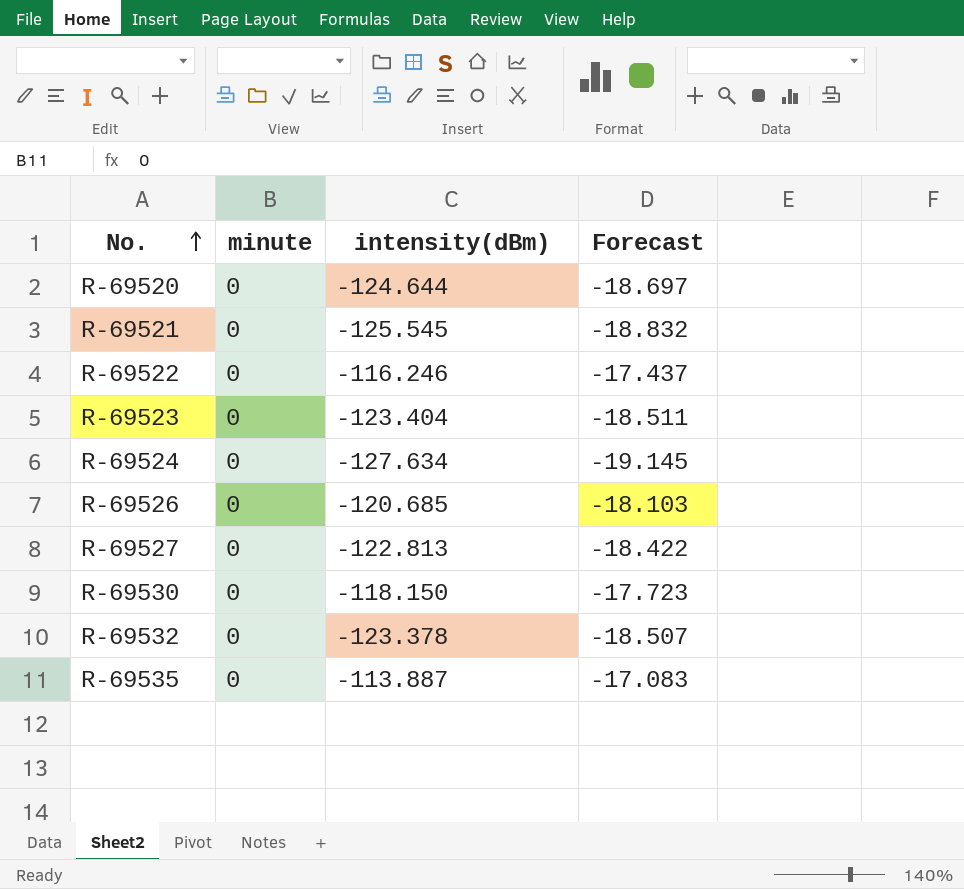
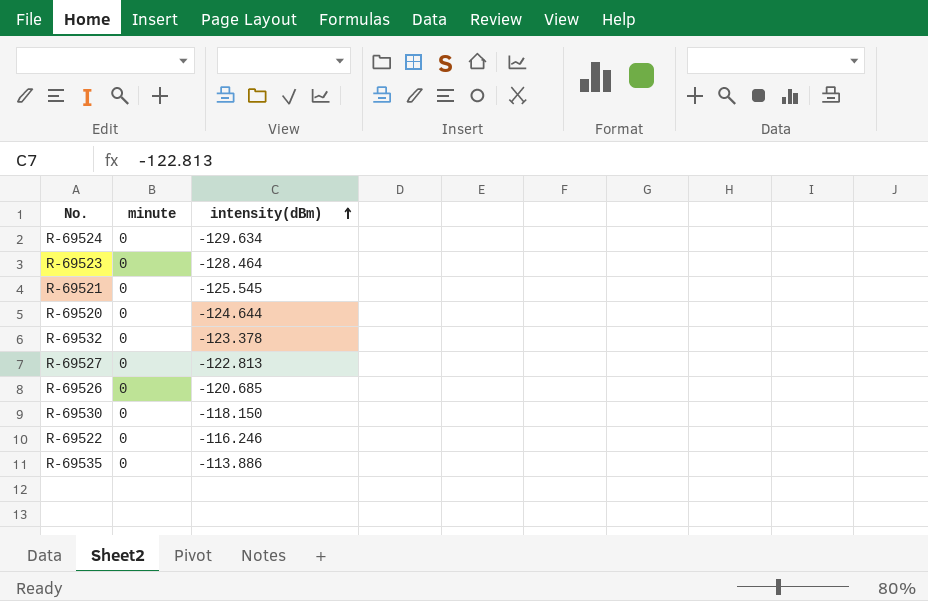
row order: No. ascending -> intensity(dBm) ascending
column Forecast | formula: [intensity(dBm)] * 0.15 -> none
R-69524 | intensity(dBm): -127.634 -> -129.634
R-69523 | intensity(dBm): -123.404 -> -128.464
R-69535 | intensity(dBm): -113.887 -> -113.886

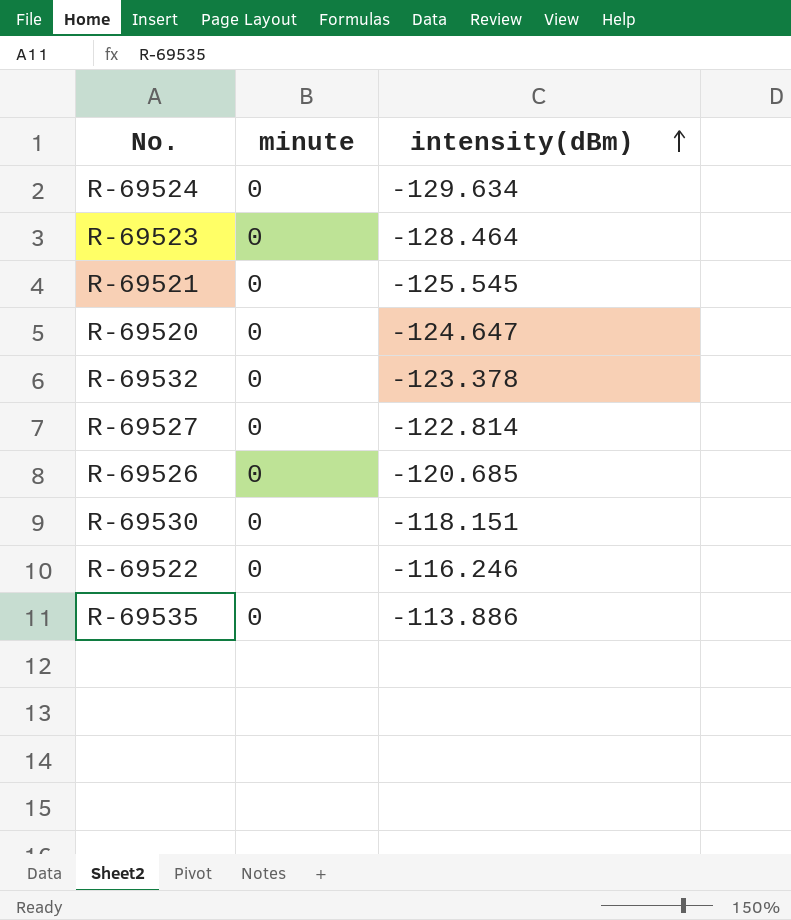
R-69520 | intensity(dBm): -124.644 -> -124.647
R-69527 | intensity(dBm): -122.813 -> -122.814
R-69530 | intensity(dBm): -118.150 -> -118.151

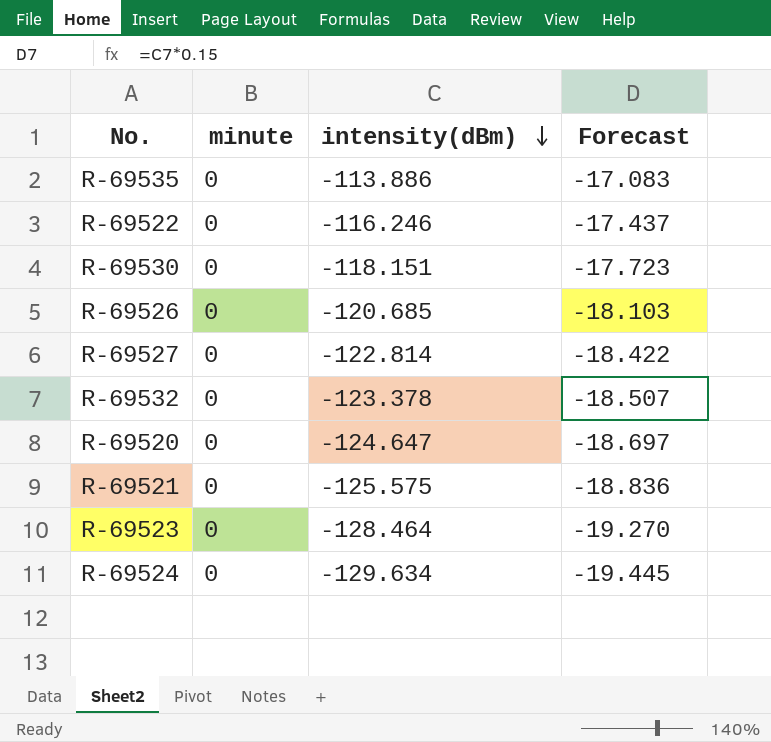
row order: intensity(dBm) ascending -> intensity(dBm) descending
column Forecast | formula: none -> [intensity(dBm)] * 0.15
R-69521 | intensity(dBm): -125.545 -> -125.575

